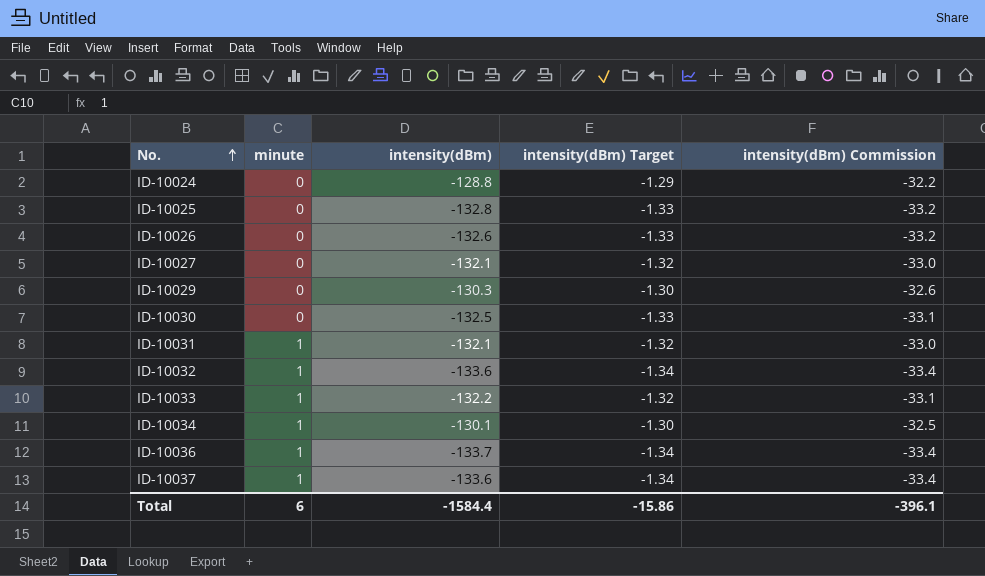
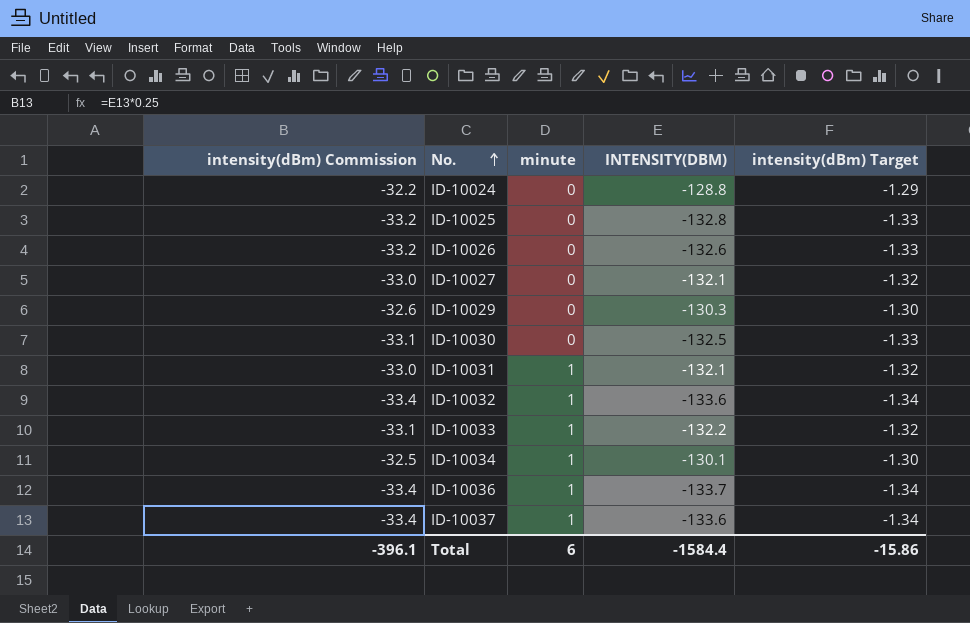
column intensity(dBm) Commission | position: 5 -> 1
column name: intensity(dBm) -> INTENSITY(DBM)

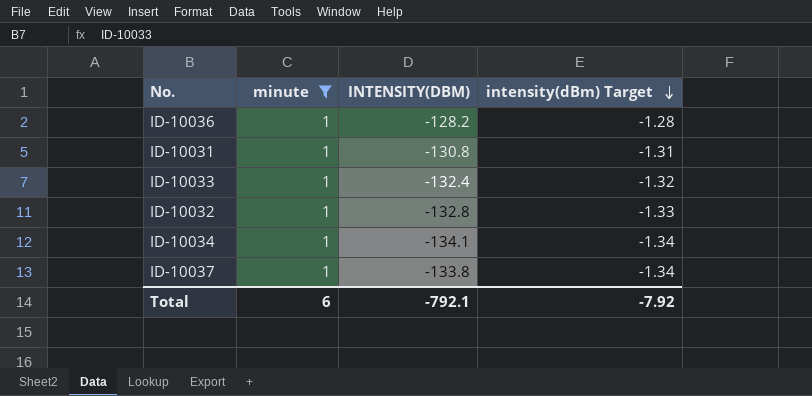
filter: none -> minute = 1
row order: No. ascending -> intensity(dBm) Target descending
column intensity(dBm) Commission | formula: [INTENSITY(DBM)] * 0.25 -> none
ID-10036 | INTENSITY(DBM): -133.7 -> -128.2
ID-10036 | intensity(dBm) Target: -1.34 -> -1.28
ID-10031 | INTENSITY(DBM): -132.1 -> -130.8
ID-10031 | intensity(dBm) Target: -1.32 -> -1.31
ID-10033 | INTENSITY(DBM): -132.2 -> -132.4
ID-10032 | INTENSITY(DBM): -133.6 -> -132.8
ID-10032 | intensity(dBm) Target: -1.34 -> -1.33
ID-10034 | INTENSITY(DBM): -130.1 -> -134.1
ID-10034 | intensity(dBm) Target: -1.30 -> -1.34
ID-10037 | INTENSITY(DBM): -133.6 -> -133.8
Total | INTENSITY(DBM): -1584.4 -> -792.1
Total | intensity(dBm) Target: -15.86 -> -7.92

